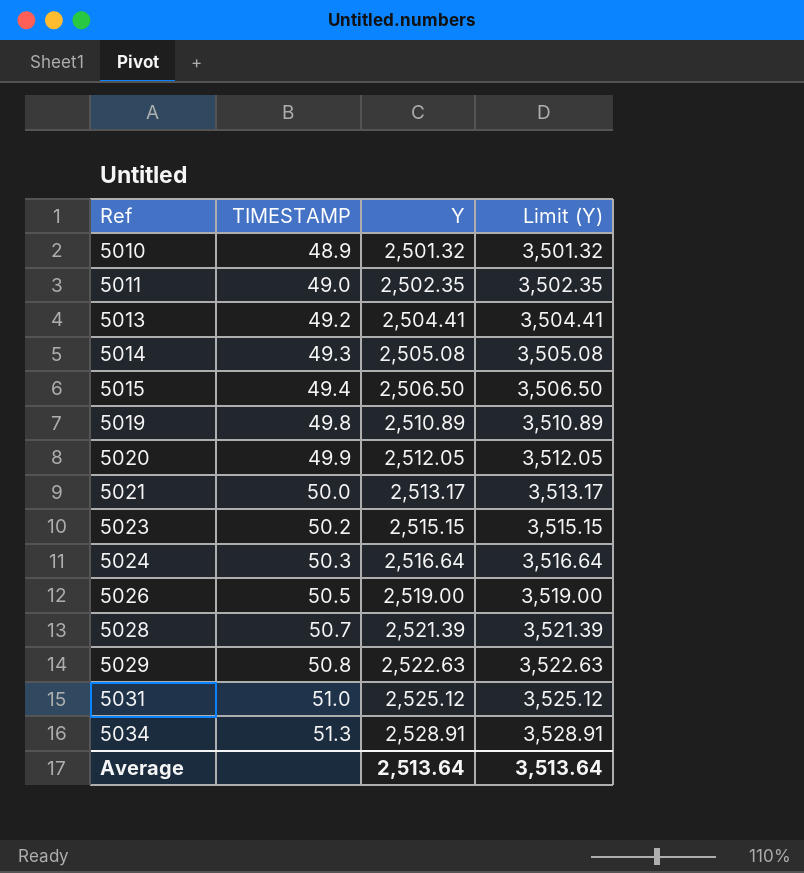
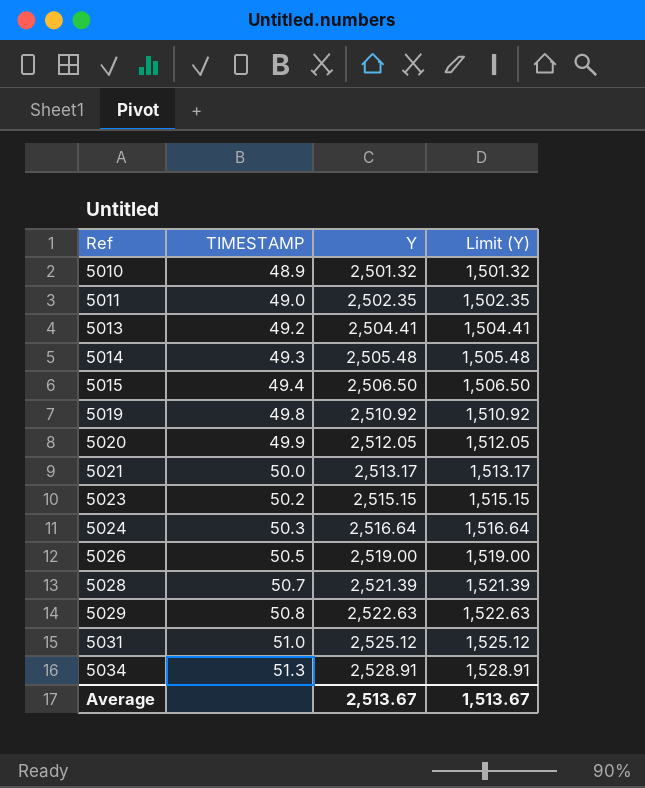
column Limit (Y) | formula: [Y] + 1000 -> [Y] - 1000
5014 | Y: 2,505.08 -> 2,505.48
5019 | Y: 2,510.89 -> 2,510.92
Average | Y: 2,513.64 -> 2,513.67
Average | Limit (Y): 3,513.64 -> 1,513.67

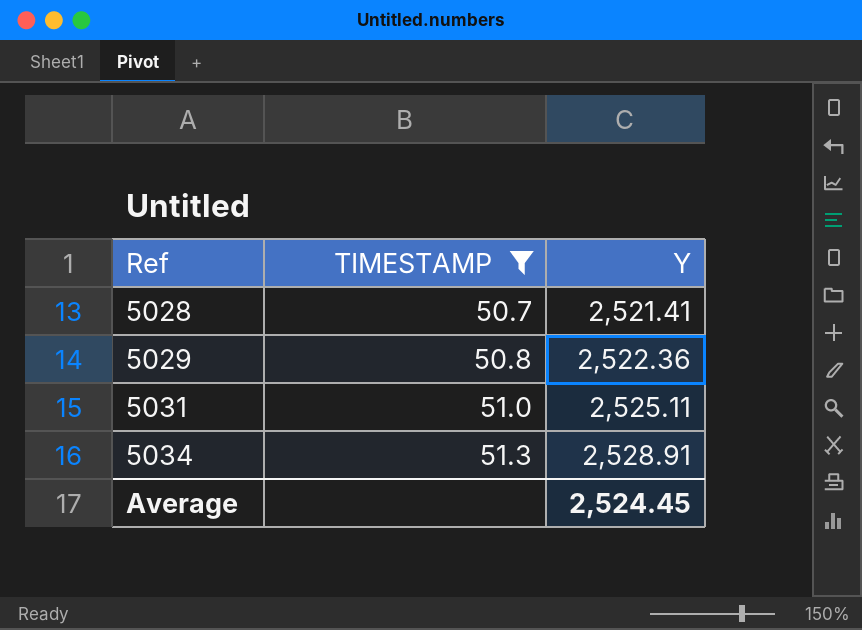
filter: none -> TIMESTAMP >= 50.7
column Limit (Y) | formula: [Y] - 1000 -> none
5028 | Y: 2,521.39 -> 2,521.41
5029 | Y: 2,522.63 -> 2,522.36
5031 | Y: 2,525.12 -> 2,525.11
Average | Y: 2,513.67 -> 2,524.45

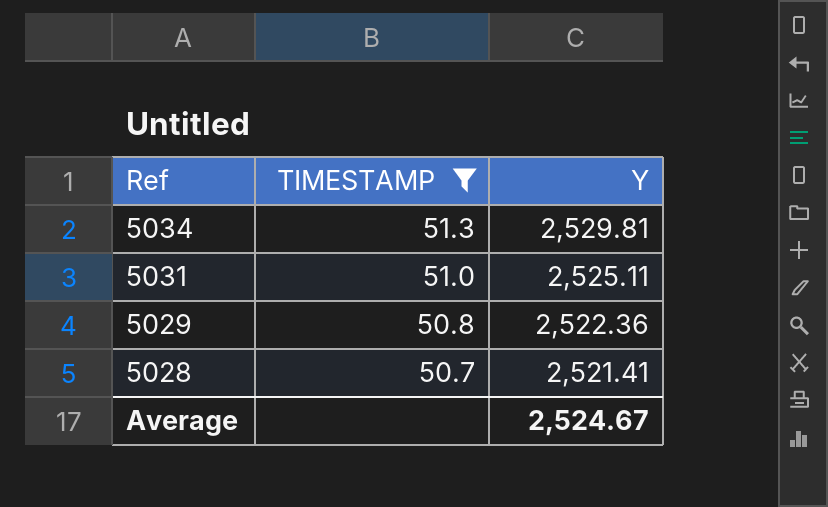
row order: Ref ascending -> Ref descending
5034 | Y: 2,528.91 -> 2,529.81
Average | Y: 2,524.45 -> 2,524.67

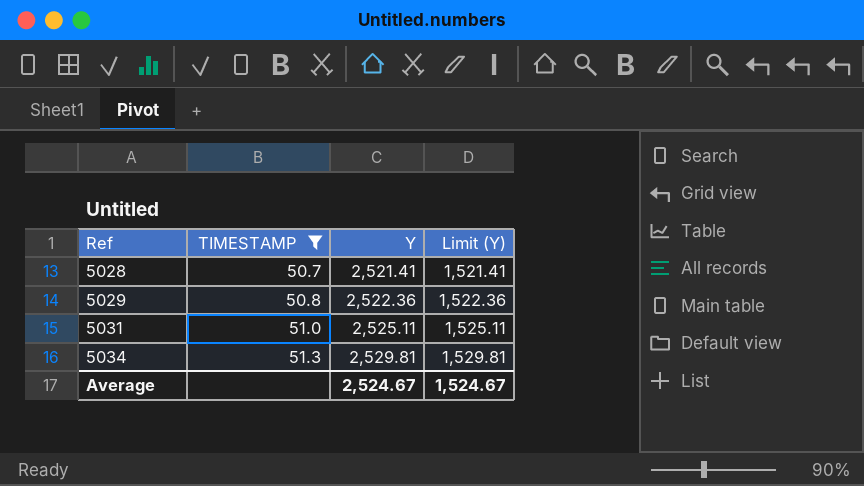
row order: Ref descending -> Ref ascending
column Limit (Y) | formula: none -> [Y] - 1000

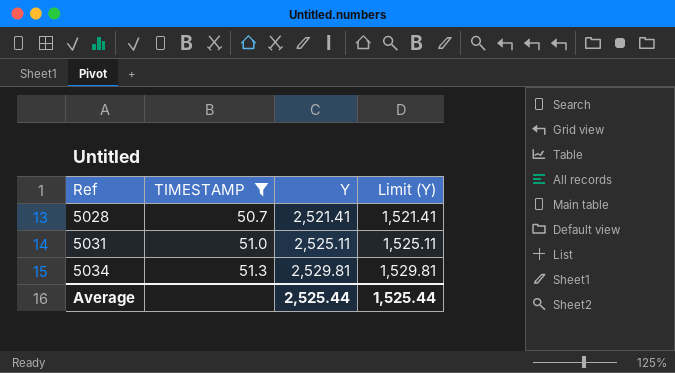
row 5029: 50.8 | 2,522.36 | 1,522.36 -> none
Average | Y: 2,524.67 -> 2,525.44
Average | Limit (Y): 1,524.67 -> 1,525.44

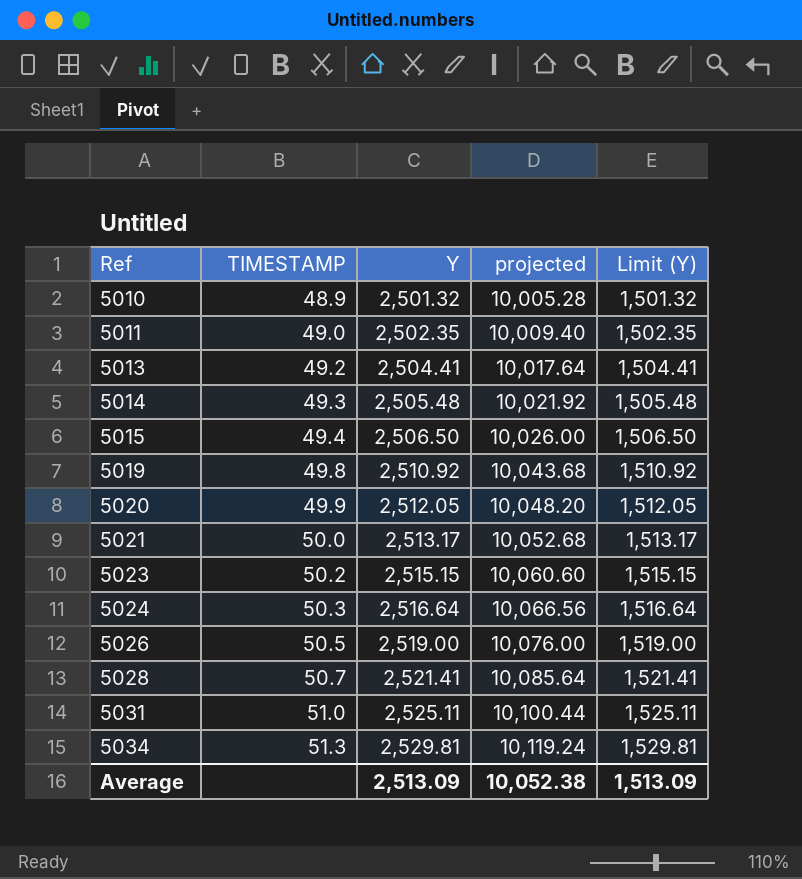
filter: TIMESTAMP >= 50.7 -> none
column projected | formula: none -> [Y] * 4
Average | Y: 2,525.44 -> 2,513.09
Average | Limit (Y): 1,525.44 -> 1,513.09

